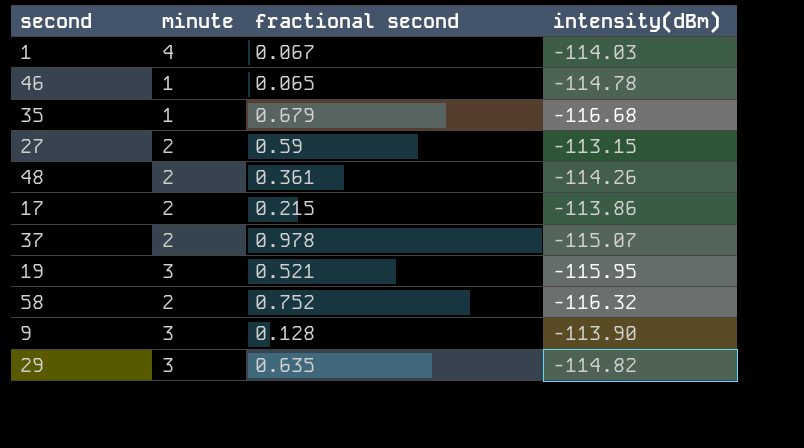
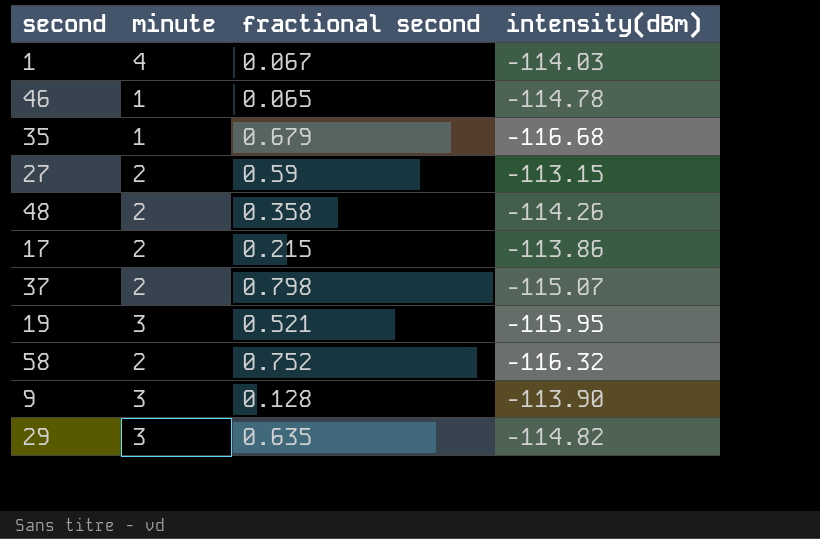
48 | fractional second: 0.361 -> 0.358
37 | fractional second: 0.978 -> 0.798

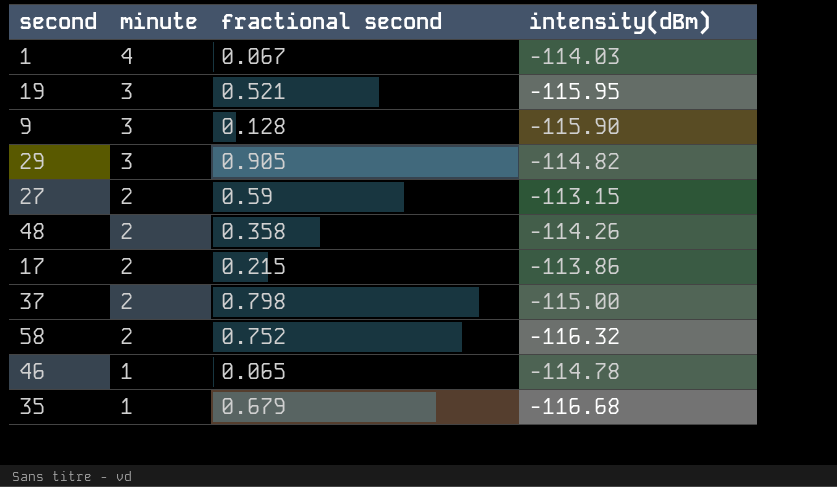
row order: none -> minute descending
9 | intensity(dBm): -113.90 -> -115.90
29 | fractional second: 0.635 -> 0.905
37 | intensity(dBm): -115.07 -> -115.00

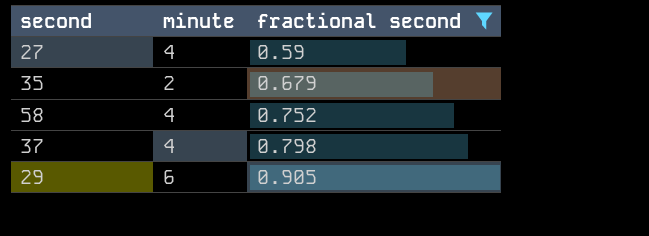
filter: none -> fractional second >= 0.59
row order: minute descending -> fractional second ascending
column intensity(dBm) | position: 4 -> none
27 | minute: 2 -> 4
35 | minute: 1 -> 2
58 | minute: 2 -> 4
37 | minute: 2 -> 4
29 | minute: 3 -> 6

